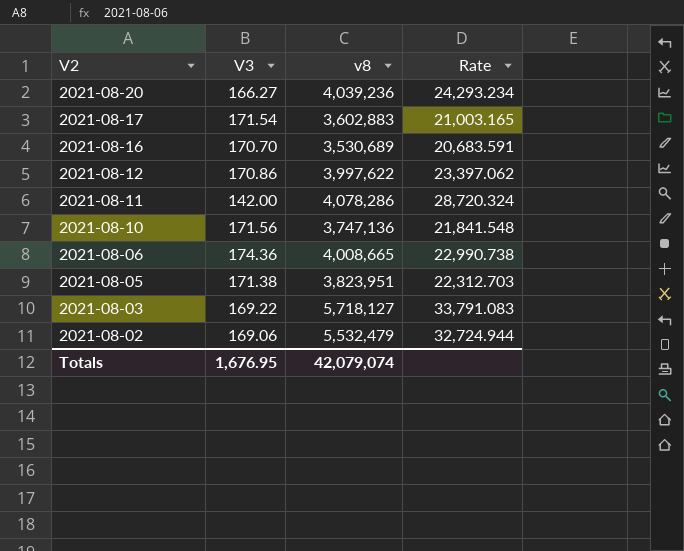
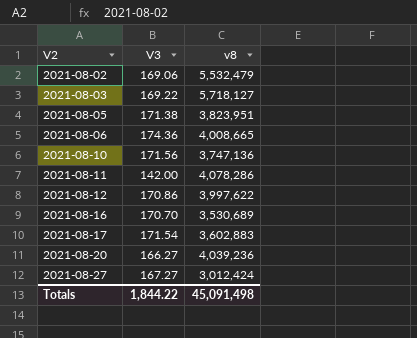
row order: V2 descending -> V2 ascending
column Rate | formula: [v8] / [V3] -> none
row 2021-08-27: none -> 167.27 | 3,012,424
Totals | V3: 1,676.95 -> 1,844.22
Totals | v8: 42,079,074 -> 45,091,498

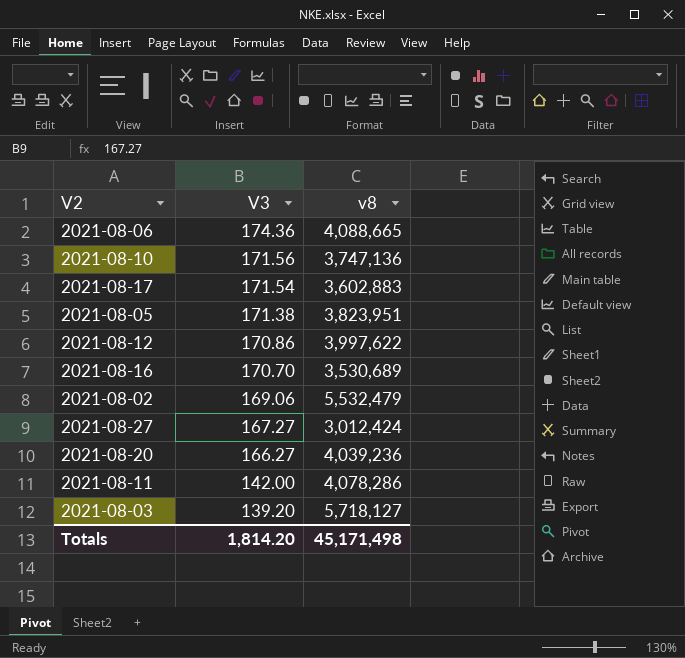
row order: V2 ascending -> V3 descending
2021-08-06 | v8: 4,008,665 -> 4,088,665
2021-08-03 | V3: 169.22 -> 139.20
Totals | V3: 1,844.22 -> 1,814.20
Totals | v8: 45,091,498 -> 45,171,498

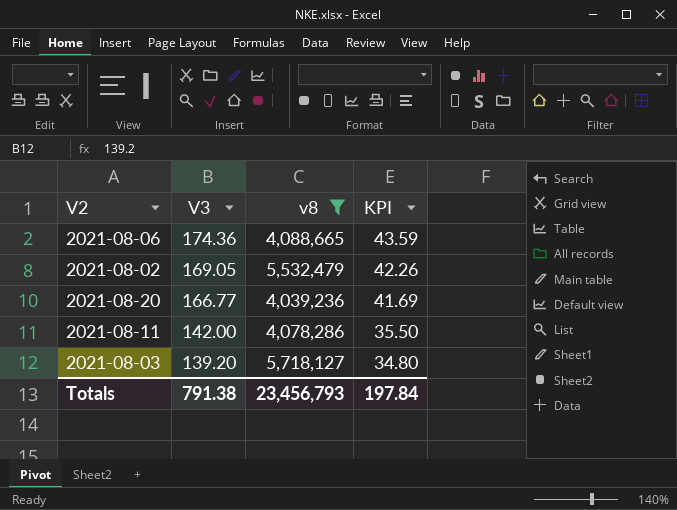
filter: none -> v8 >= 4,039,236
column KPI | formula: none -> [V3] * 0.25
2021-08-02 | V3: 169.06 -> 169.05
2021-08-20 | V3: 166.27 -> 166.77
Totals | V3: 1,814.20 -> 791.38
Totals | v8: 45,171,498 -> 23,456,793

